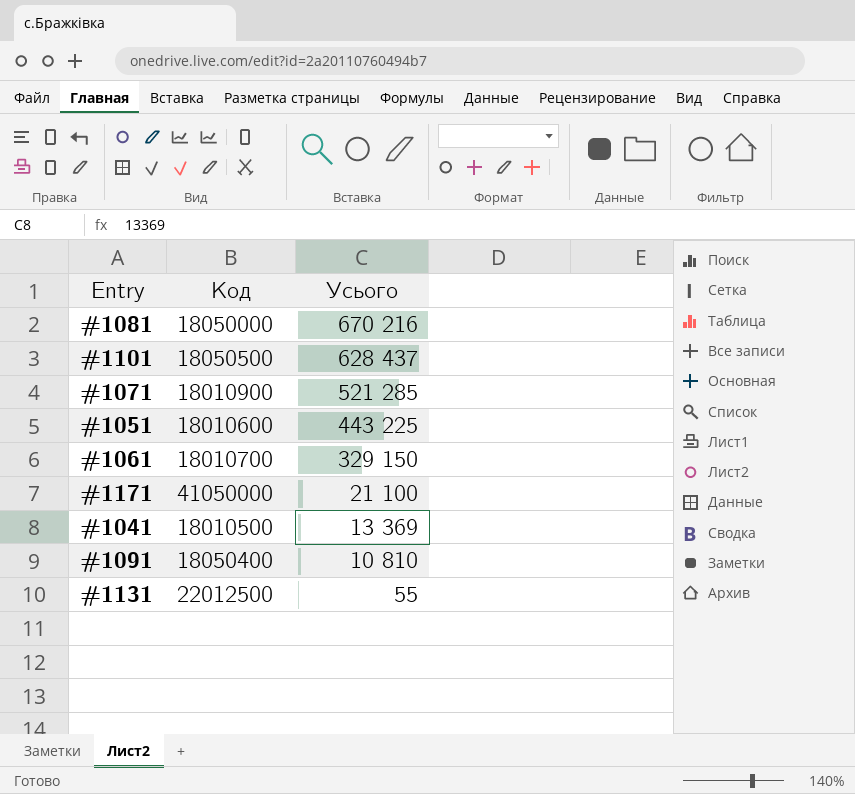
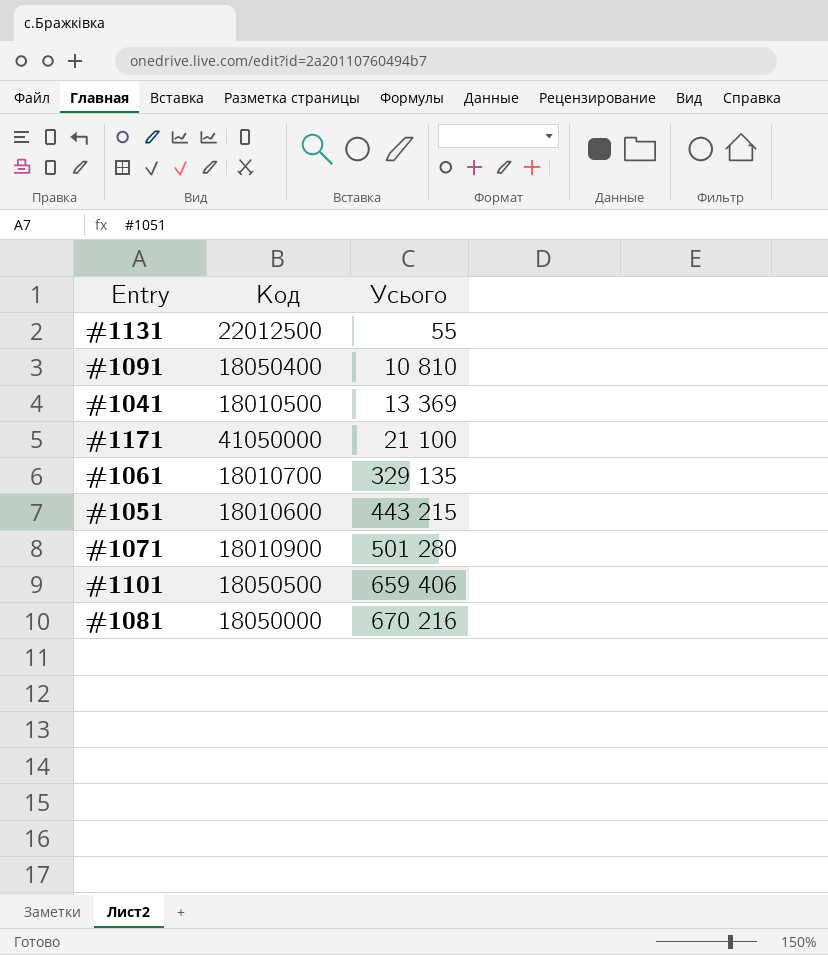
row order: Усього descending -> Усього ascending
#1061 | Усього: 329 150 -> 329 135
#1051 | Усього: 443 225 -> 443 215
#1071 | Усього: 521 285 -> 501 280
#1101 | Усього: 628 437 -> 659 406

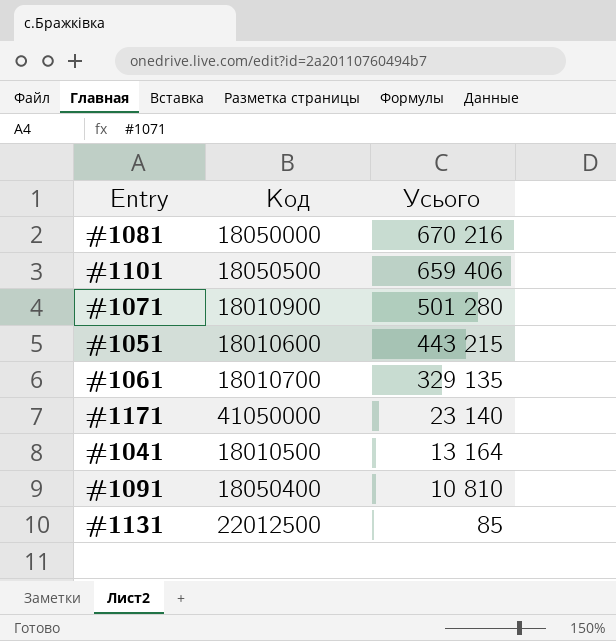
row order: Усього ascending -> Усього descending
#1171 | Усього: 21 100 -> 23 140
#1041 | Усього: 13 369 -> 13 164
#1131 | Усього: 55 -> 85

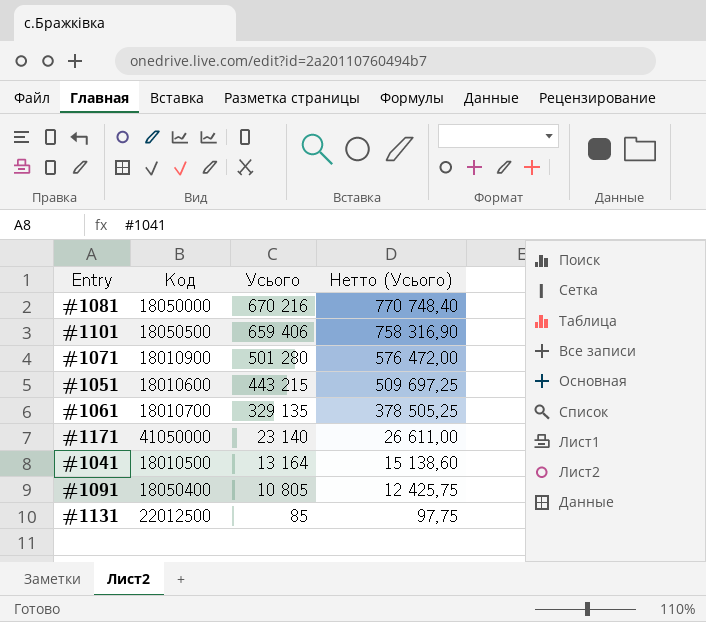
column Нетто (Усього) | formula: none -> [Усього] * 1,15
#1091 | Усього: 10 810 -> 10 805

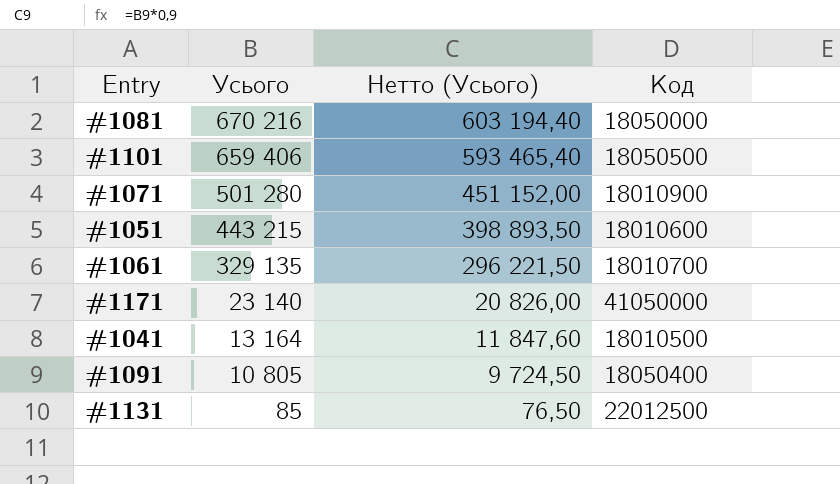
column Нетто (Усього) | formula: [Усього] * 1,15 -> [Усього] * 0,9
column Код | position: 2 -> 4

